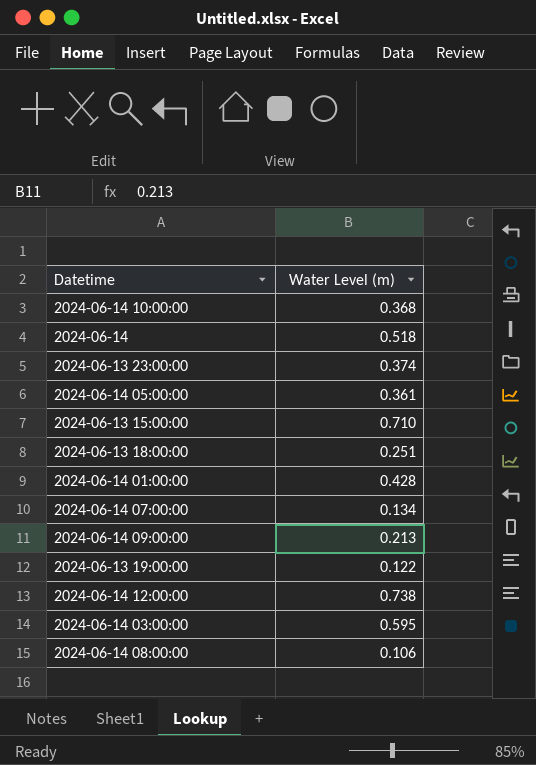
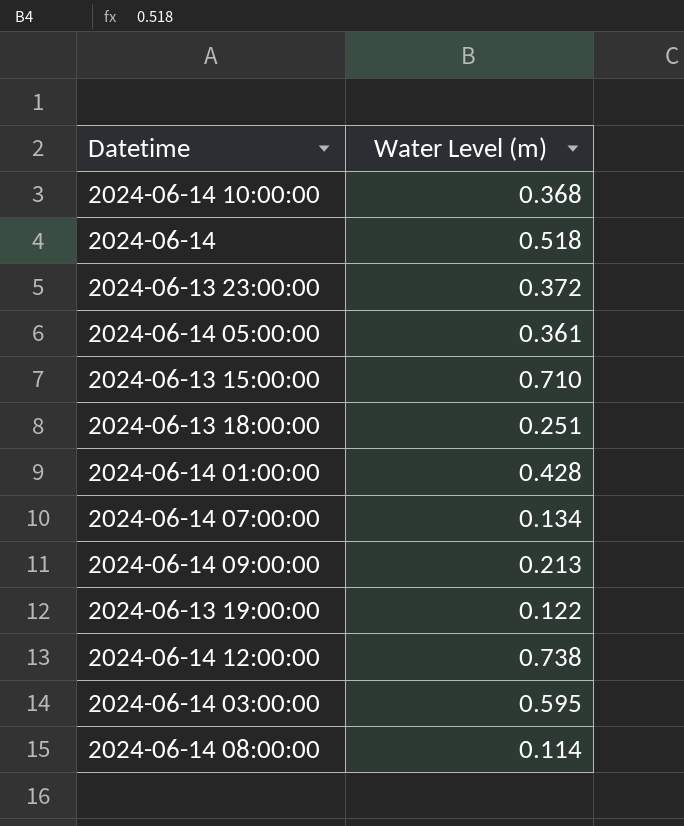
2024-06-13 23:00:00 | Water Level (m): 0.374 -> 0.372
2024-06-14 08:00:00 | Water Level (m): 0.106 -> 0.114

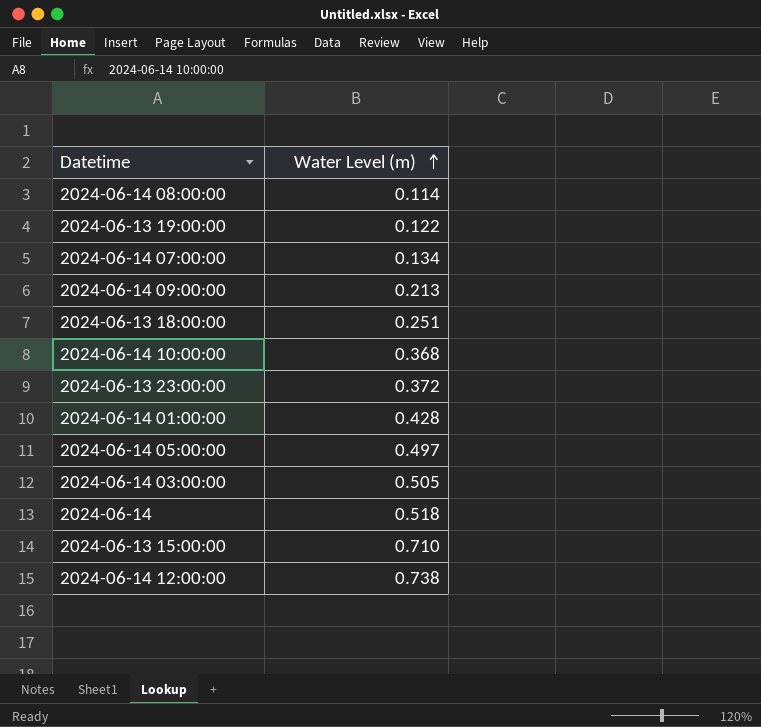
row order: none -> Water Level (m) ascending
2024-06-14 05:00:00 | Water Level (m): 0.361 -> 0.497
2024-06-14 03:00:00 | Water Level (m): 0.595 -> 0.505

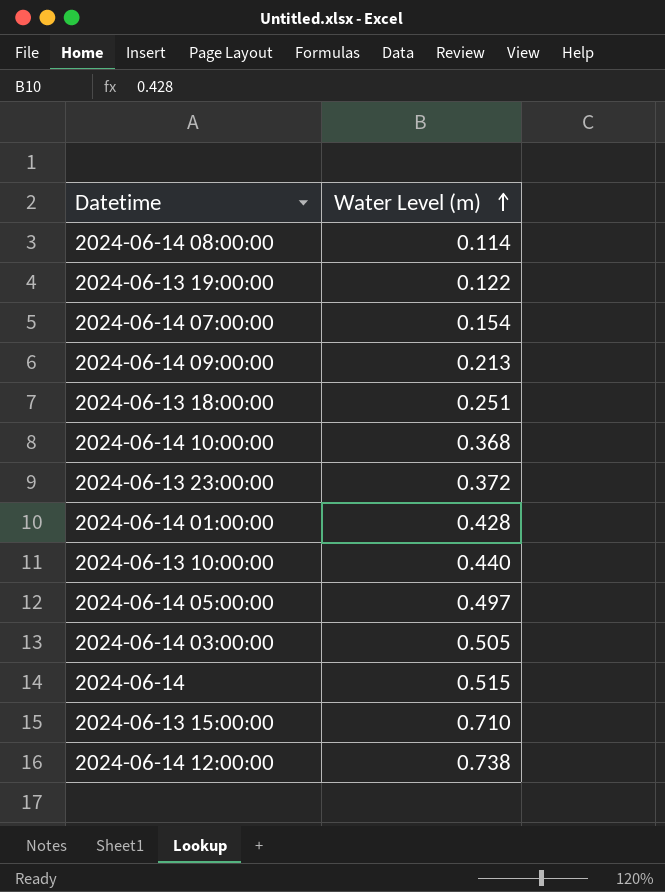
2024-06-14 07:00:00 | Water Level (m): 0.134 -> 0.154
row 2024-06-13 10:00:00: none -> 0.440
2024-06-14 | Water Level (m): 0.518 -> 0.515

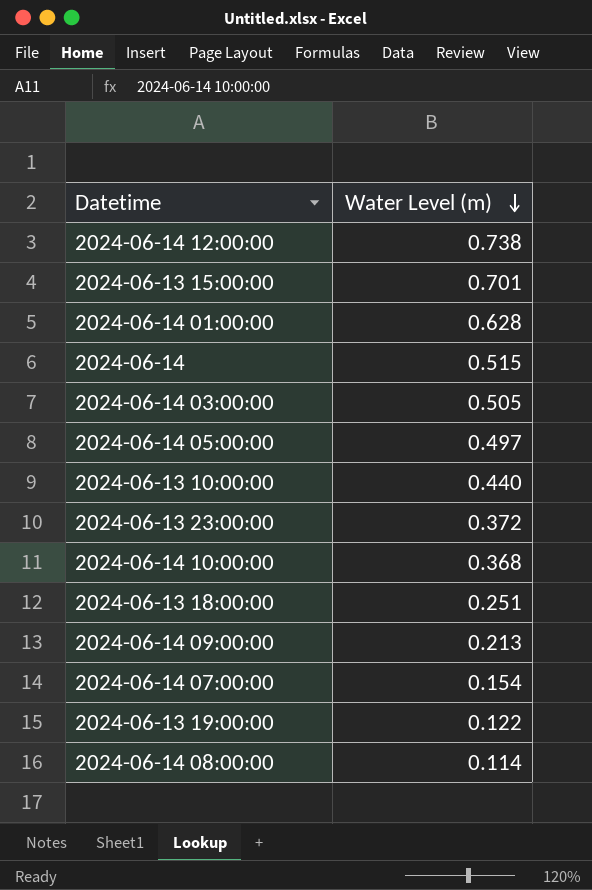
row order: Water Level (m) ascending -> Water Level (m) descending
2024-06-13 15:00:00 | Water Level (m): 0.710 -> 0.701
2024-06-14 01:00:00 | Water Level (m): 0.428 -> 0.628

